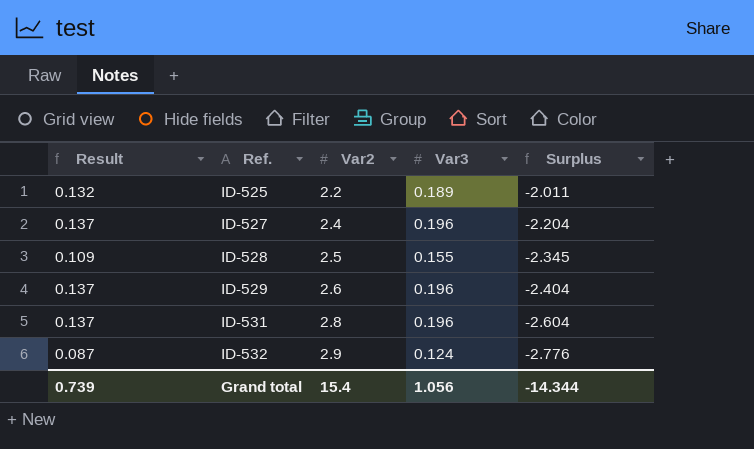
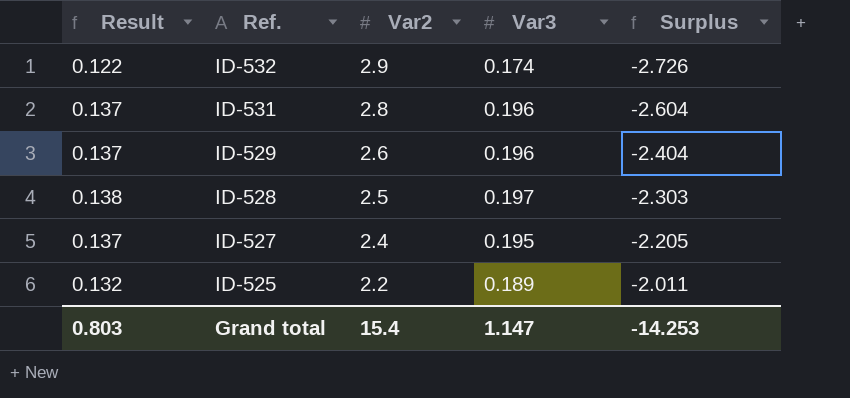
row order: Ref. ascending -> Ref. descending
ID-532 | Result: 0.087 -> 0.122
ID-532 | Var3: 0.124 -> 0.174
ID-532 | Surplus: -2.776 -> -2.726
ID-528 | Result: 0.109 -> 0.138
ID-528 | Var3: 0.155 -> 0.197
ID-528 | Surplus: -2.345 -> -2.303
ID-527 | Var3: 0.196 -> 0.195
ID-527 | Surplus: -2.204 -> -2.205
Grand total | Result: 0.739 -> 0.803
Grand total | Var3: 1.056 -> 1.147
Grand total | Surplus: -14.344 -> -14.253

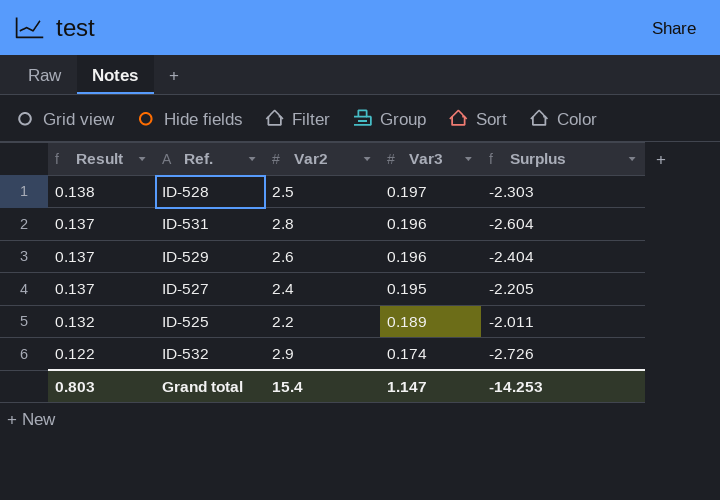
row order: Ref. descending -> Result descending

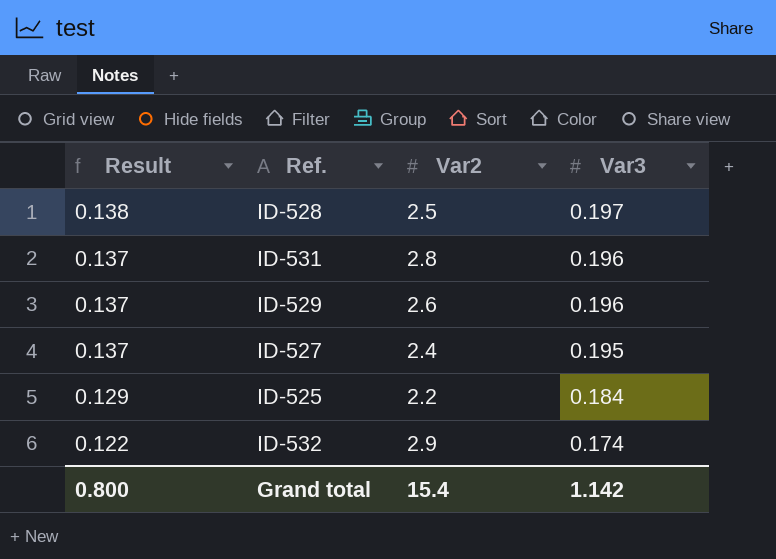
column Surplus | formula: [Var3] - [Var2] -> none
ID-525 | Result: 0.132 -> 0.129
ID-525 | Var3: 0.189 -> 0.184
Grand total | Result: 0.803 -> 0.800
Grand total | Var3: 1.147 -> 1.142

